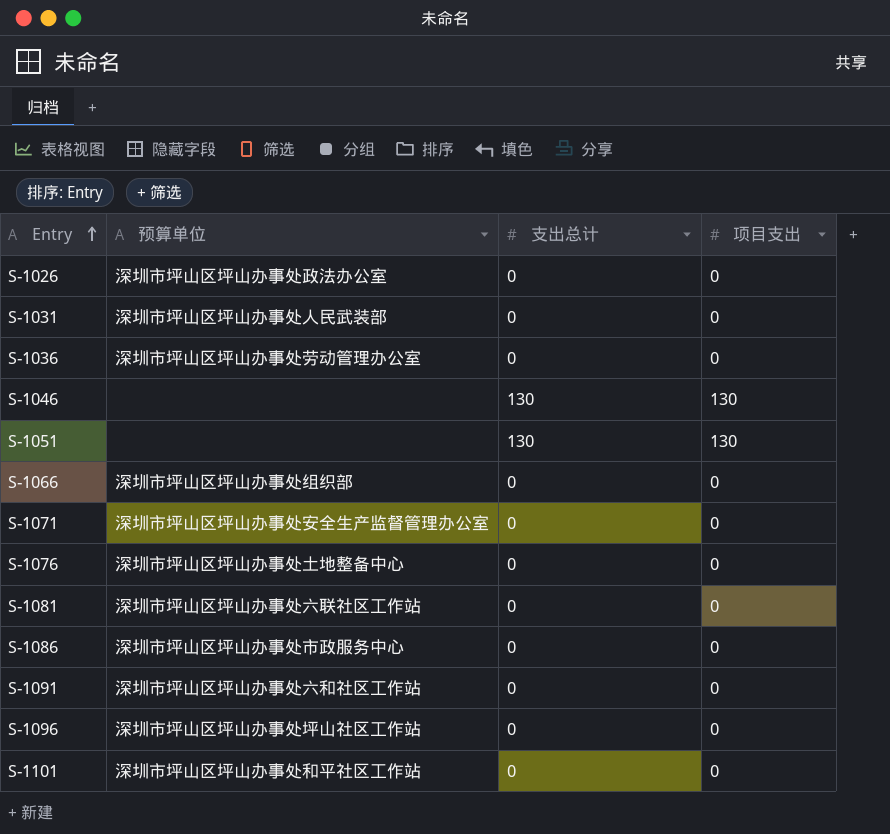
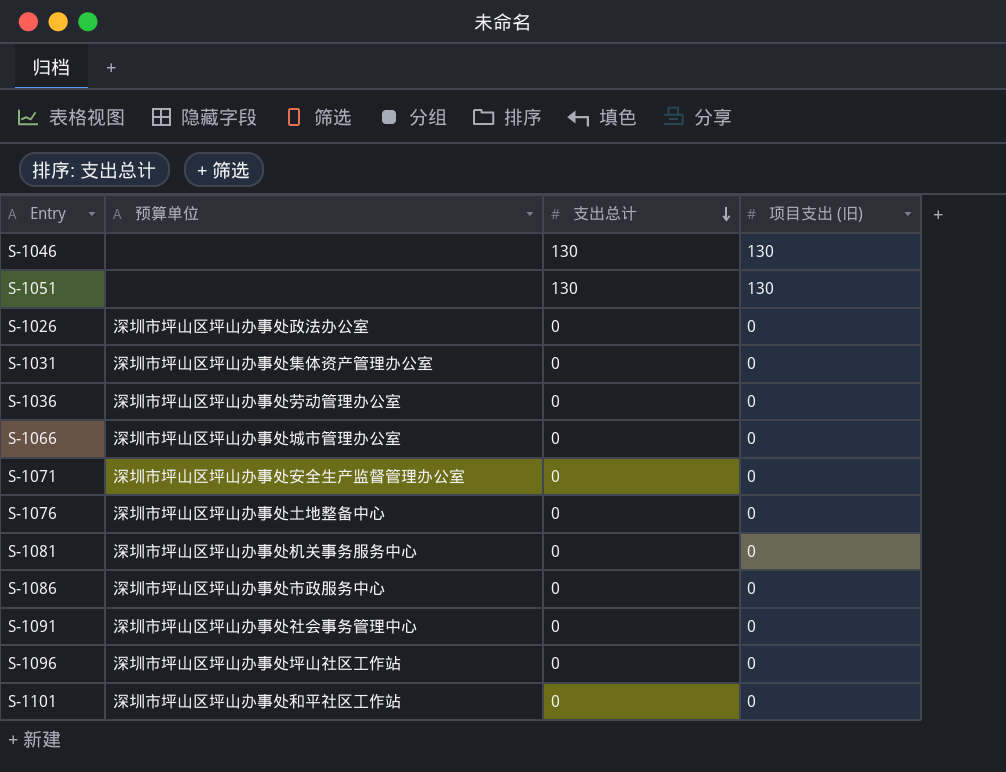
row order: Entry ascending -> 支出总计 descending
column name: 项目支出 -> 项目支出 (旧)
S-1031 | 预算单位: 深圳市坪山区坪山办事处人民武装部 -> 深圳市坪山区坪山办事处集体资产管理办公室
S-1066 | 预算单位: 深圳市坪山区坪山办事处组织部 -> 深圳市坪山区坪山办事处城市管理办公室
S-1081 | 预算单位: 深圳市坪山区坪山办事处六联社区工作站 -> 深圳市坪山区坪山办事处机关事务服务中心
S-1091 | 预算单位: 深圳市坪山区坪山办事处六和社区工作站 -> 深圳市坪山区坪山办事处社会事务管理中心

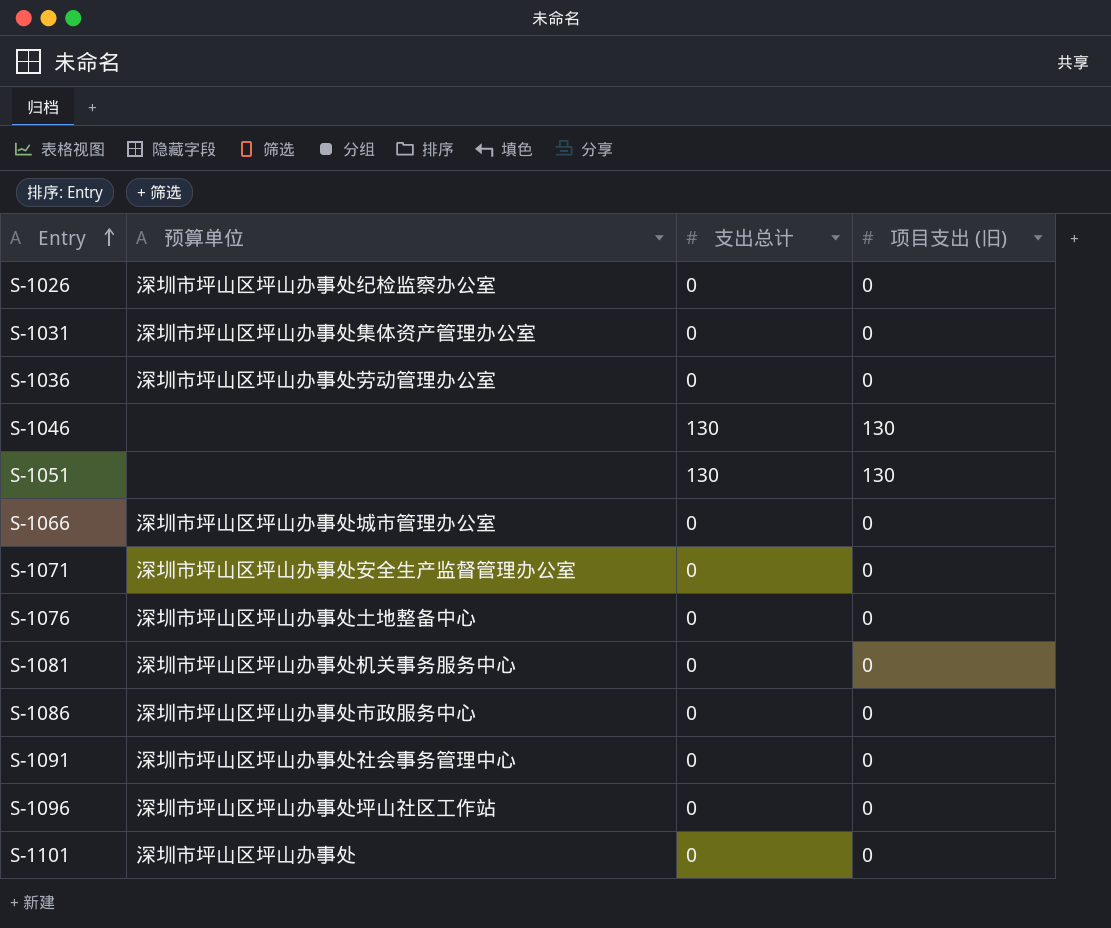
row order: 支出总计 descending -> Entry ascending
S-1026 | 预算单位: 深圳市坪山区坪山办事处政法办公室 -> 深圳市坪山区坪山办事处纪检监察办公室
S-1101 | 预算单位: 深圳市坪山区坪山办事处和平社区工作站 -> 深圳市坪山区坪山办事处

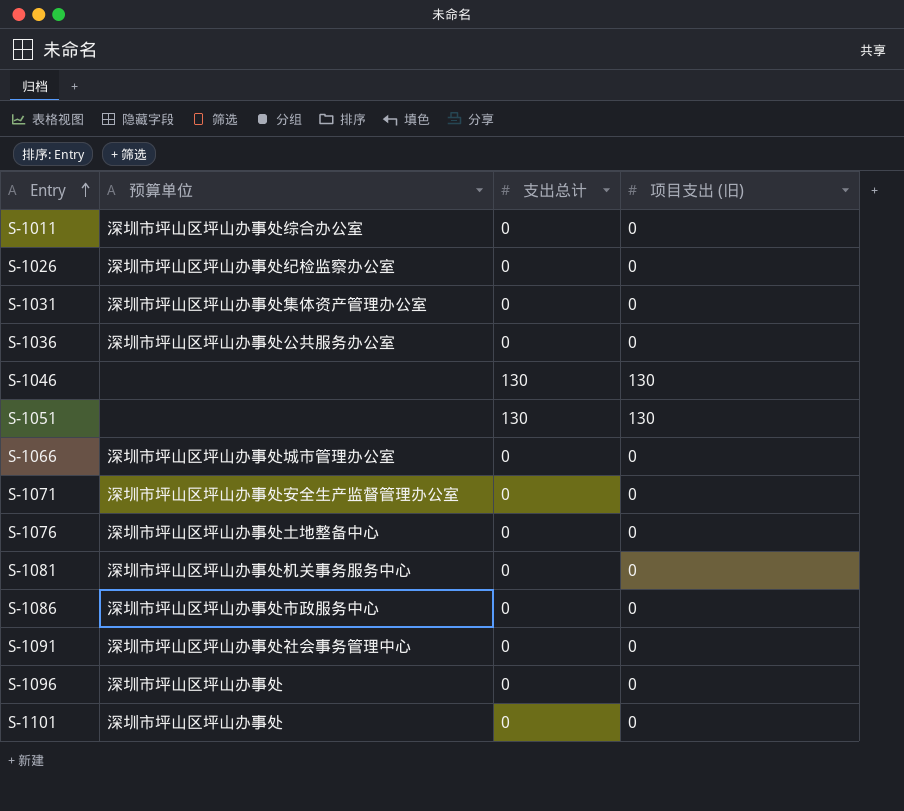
row S-1011: none -> 深圳市坪山区坪山办事处综合办公室 | 0 | 0
S-1036 | 预算单位: 深圳市坪山区坪山办事处劳动管理办公室 -> 深圳市坪山区坪山办事处公共服务办公室
S-1096 | 预算单位: 深圳市坪山区坪山办事处坪山社区工作站 -> 深圳市坪山区坪山办事处

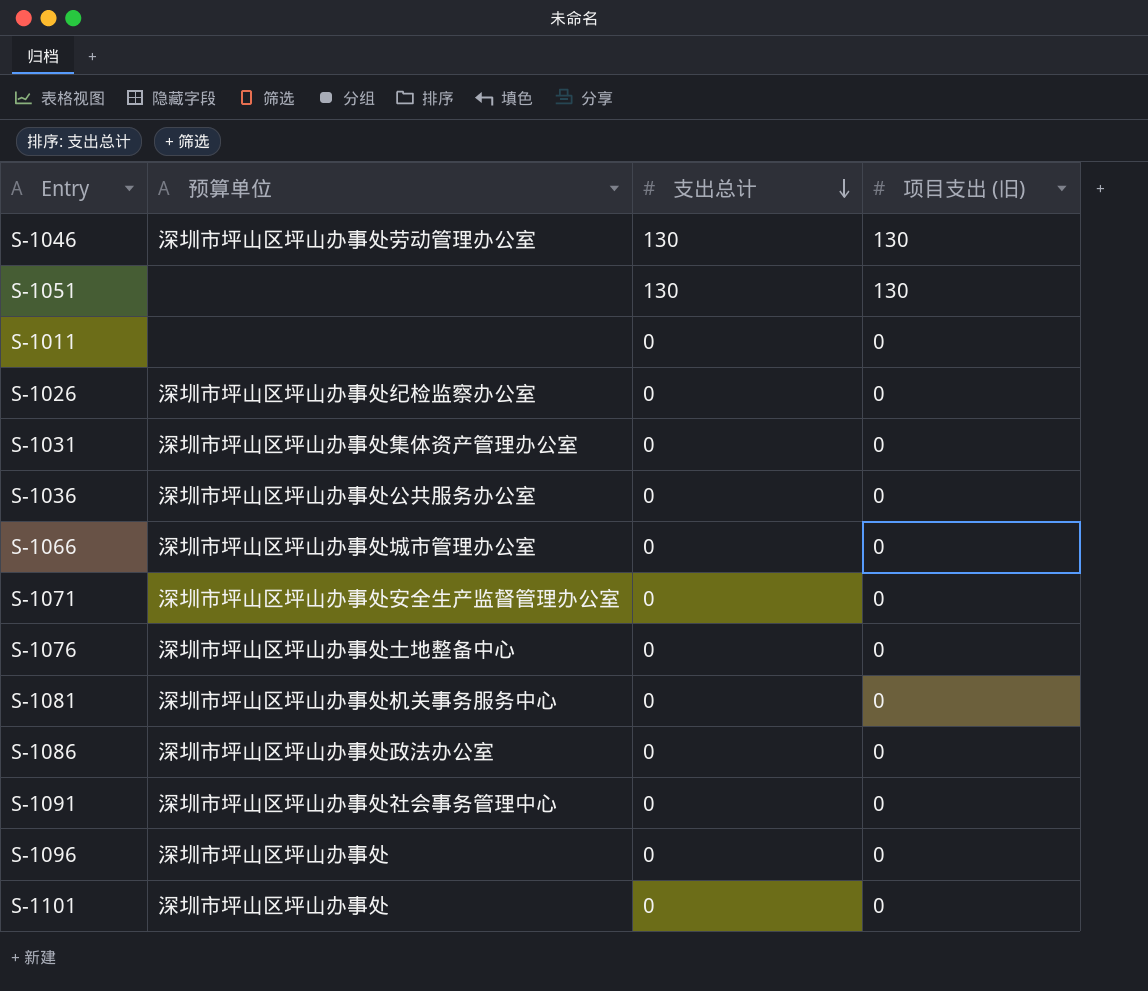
row order: Entry ascending -> 支出总计 descending
S-1046 | 预算单位: none -> 深圳市坪山区坪山办事处劳动管理办公室
S-1011 | 预算单位: 深圳市坪山区坪山办事处综合办公室 -> none
S-1086 | 预算单位: 深圳市坪山区坪山办事处市政服务中心 -> 深圳市坪山区坪山办事处政法办公室

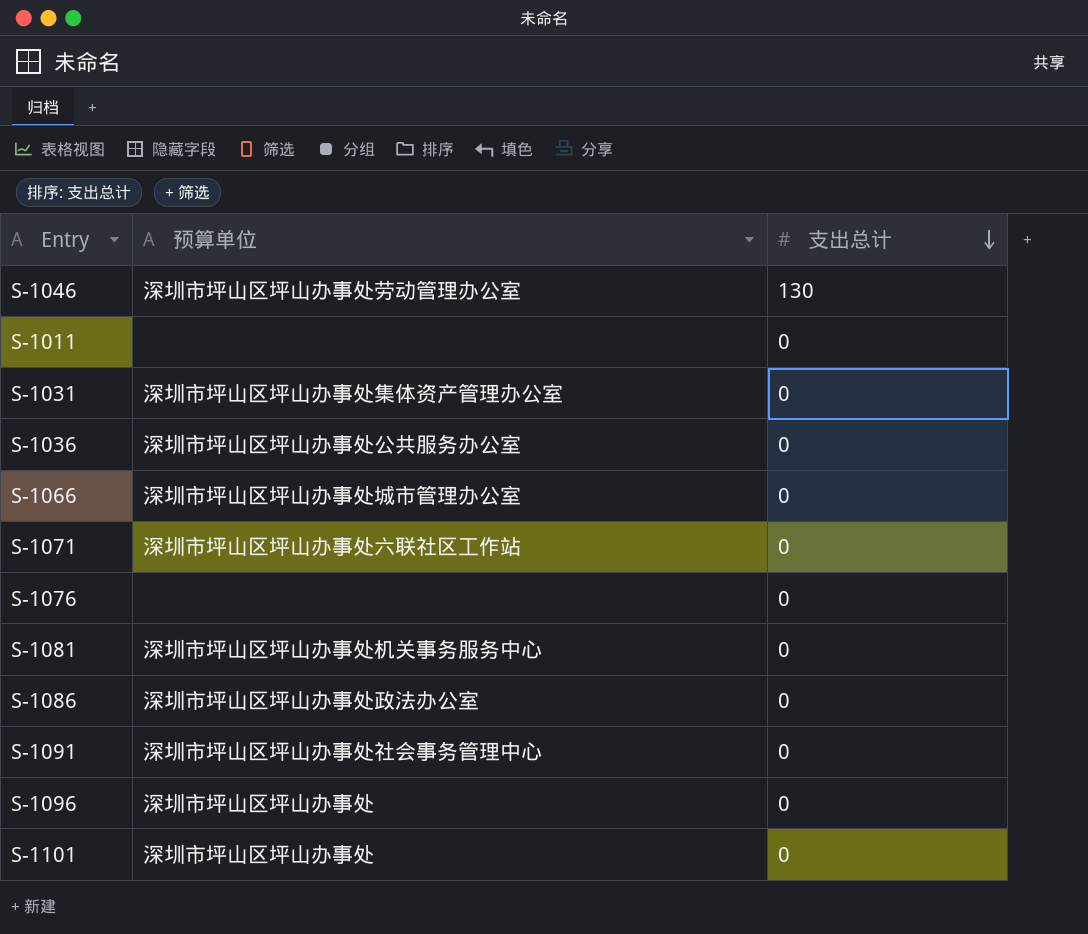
column 项目支出 (旧) | position: 4 -> none
row S-1051: none | 130 | 130 -> none
row S-1026: 深圳市坪山区坪山办事处纪检监察办公室 | 0 | 0 -> none
S-1071 | 预算单位: 深圳市坪山区坪山办事处安全生产监督管理办公室 -> 深圳市坪山区坪山办事处六联社区工作站
S-1076 | 预算单位: 深圳市坪山区坪山办事处土地整备中心 -> none

